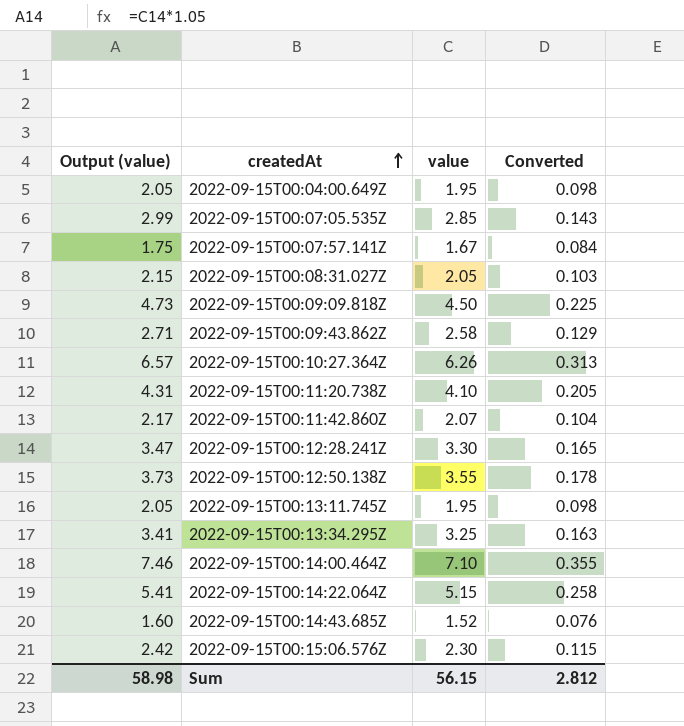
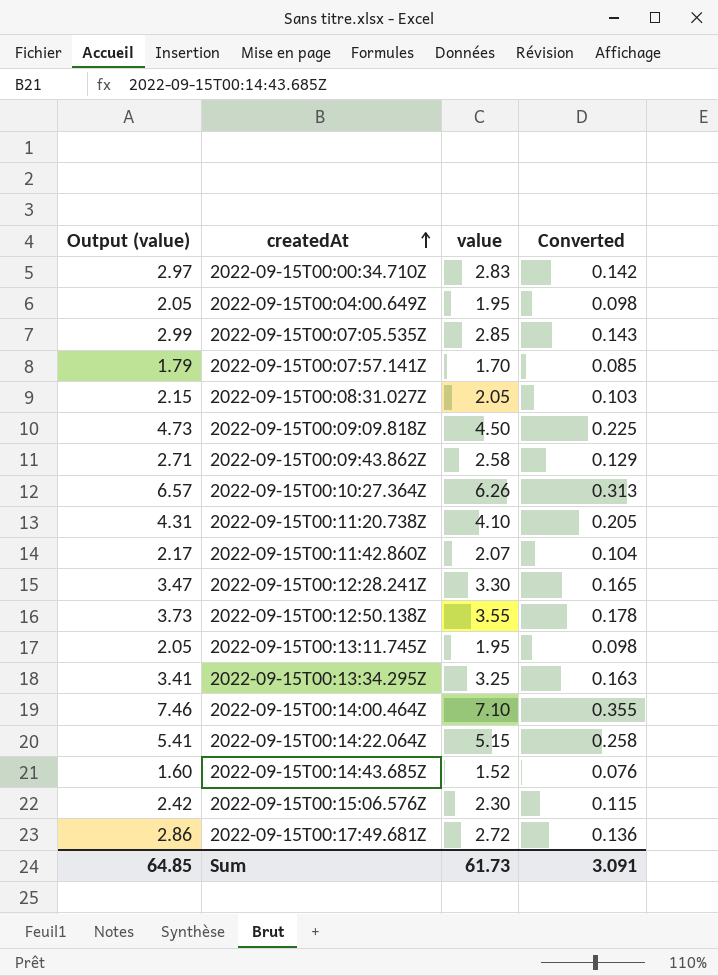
row 2022-09-15T00:00:34.710Z: none -> 2.97 | 2.83 | 0.142
2022-09-15T00:07:57.141Z | Output (value): 1.75 -> 1.79
2022-09-15T00:07:57.141Z | value: 1.67 -> 1.70
2022-09-15T00:07:57.141Z | Converted: 0.084 -> 0.085
row 2022-09-15T00:17:49.681Z: none -> 2.86 | 2.72 | 0.136
Sum | Output (value): 58.98 -> 64.85
Sum | value: 56.15 -> 61.73
Sum | Converted: 2.812 -> 3.091

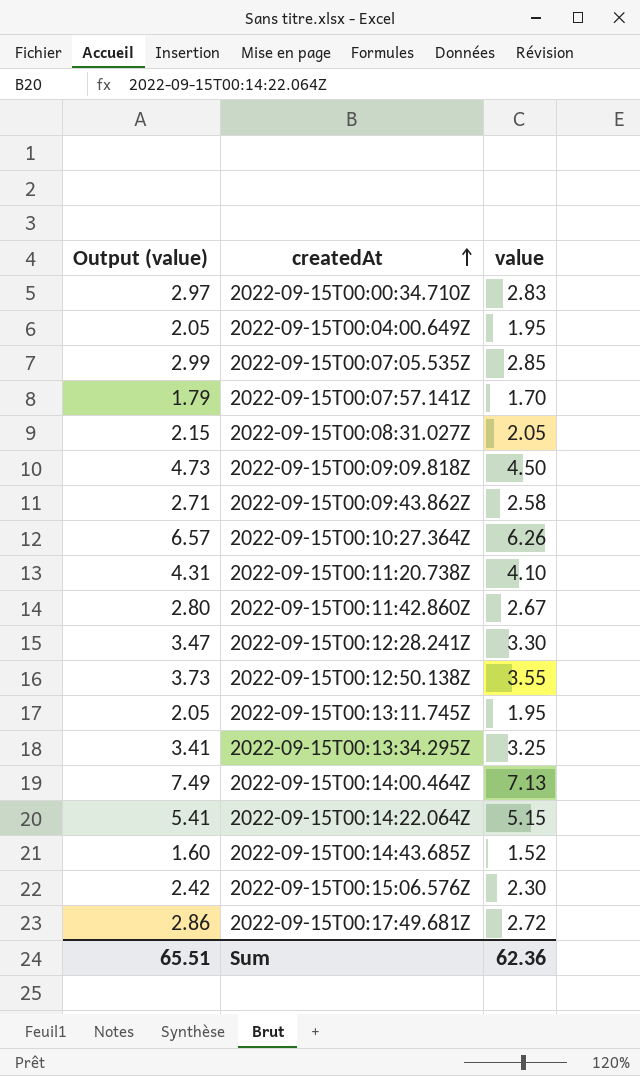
column Converted | formula: [value] * 0.05 -> none
2022-09-15T00:11:42.860Z | Output (value): 2.17 -> 2.80
2022-09-15T00:11:42.860Z | value: 2.07 -> 2.67
2022-09-15T00:14:00.464Z | Output (value): 7.46 -> 7.49
2022-09-15T00:14:00.464Z | value: 7.10 -> 7.13
Sum | Output (value): 64.85 -> 65.51
Sum | value: 61.73 -> 62.36

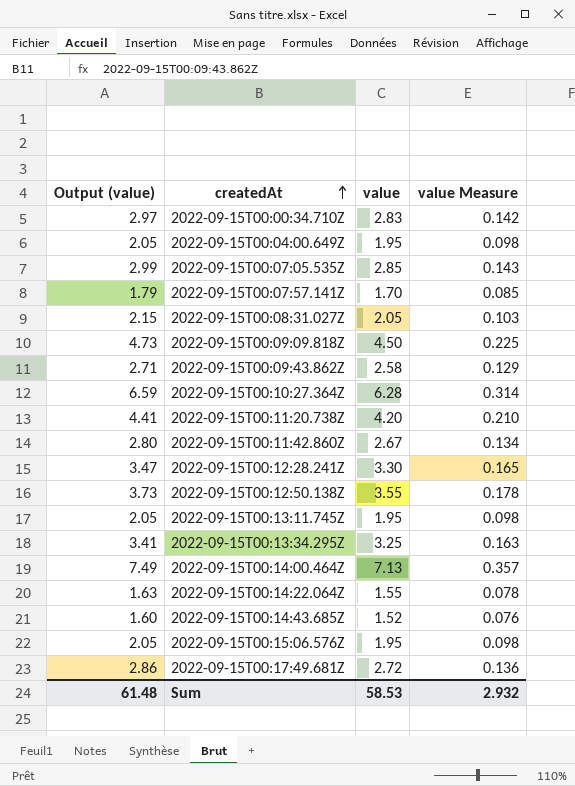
column value Measure | formula: none -> [value] * 0.05
2022-09-15T00:10:27.364Z | Output (value): 6.57 -> 6.59
2022-09-15T00:10:27.364Z | value: 6.26 -> 6.28
2022-09-15T00:11:20.738Z | Output (value): 4.31 -> 4.41
2022-09-15T00:11:20.738Z | value: 4.10 -> 4.20
2022-09-15T00:14:22.064Z | Output (value): 5.41 -> 1.63
2022-09-15T00:14:22.064Z | value: 5.15 -> 1.55
2022-09-15T00:15:06.576Z | Output (value): 2.42 -> 2.05
2022-09-15T00:15:06.576Z | value: 2.30 -> 1.95
Sum | Output (value): 65.51 -> 61.48
Sum | value: 62.36 -> 58.53

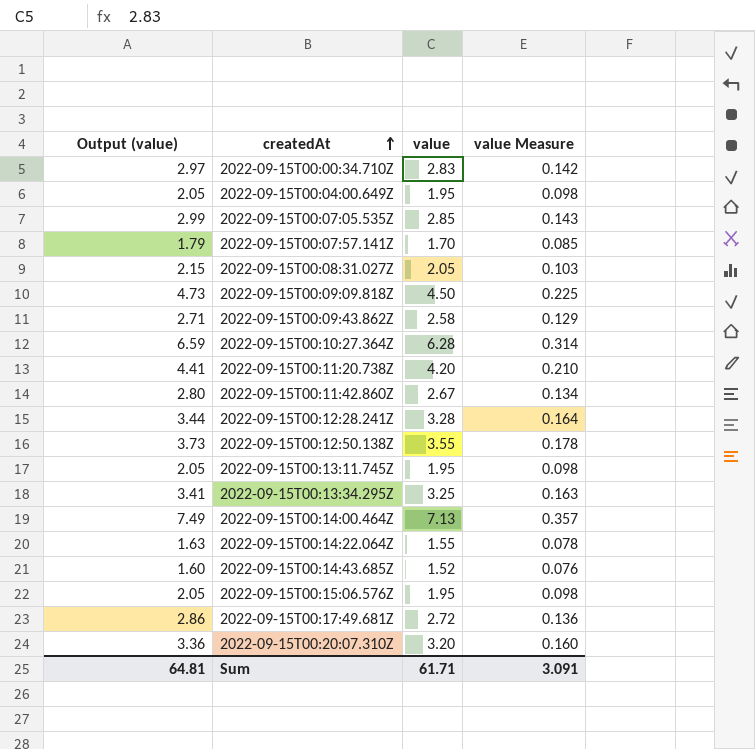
2022-09-15T00:12:28.241Z | Output (value): 3.47 -> 3.44
2022-09-15T00:12:28.241Z | value: 3.30 -> 3.28
2022-09-15T00:12:28.241Z | value Measure: 0.165 -> 0.164
row 2022-09-15T00:20:07.310Z: none -> 3.36 | 3.20 | 0.160
Sum | Output (value): 61.48 -> 64.81
Sum | value: 58.53 -> 61.71
Sum | value Measure: 2.932 -> 3.091

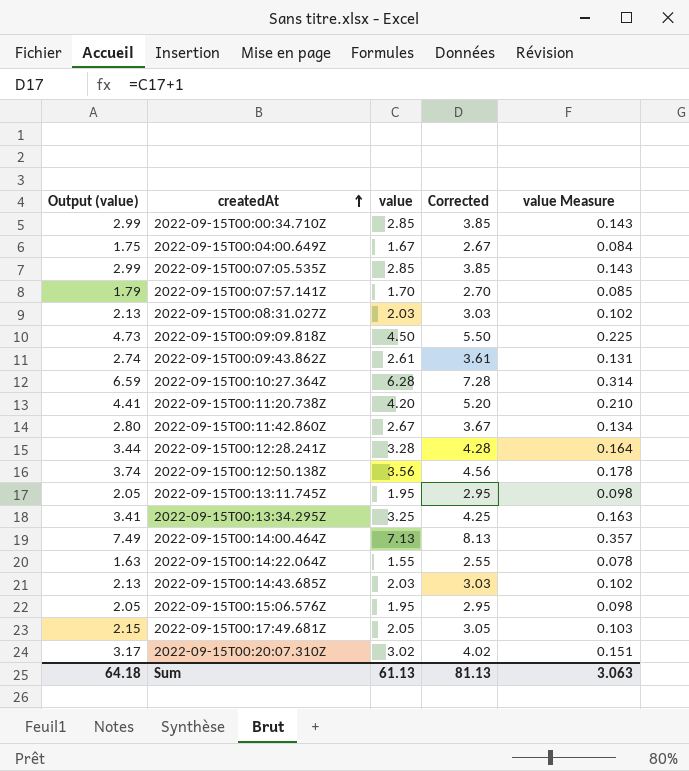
column Corrected | formula: none -> [value] + 1
2022-09-15T00:00:34.710Z | Output (value): 2.97 -> 2.99
2022-09-15T00:00:34.710Z | value: 2.83 -> 2.85
2022-09-15T00:00:34.710Z | value Measure: 0.142 -> 0.143
2022-09-15T00:04:00.649Z | Output (value): 2.05 -> 1.75
2022-09-15T00:04:00.649Z | value: 1.95 -> 1.67
2022-09-15T00:04:00.649Z | value Measure: 0.098 -> 0.084
2022-09-15T00:08:31.027Z | Output (value): 2.15 -> 2.13
2022-09-15T00:08:31.027Z | value: 2.05 -> 2.03
2022-09-15T00:08:31.027Z | value Measure: 0.103 -> 0.102
2022-09-15T00:09:43.862Z | Output (value): 2.71 -> 2.74
2022-09-15T00:09:43.862Z | value: 2.58 -> 2.61
2022-09-15T00:09:43.862Z | value Measure: 0.129 -> 0.131
2022-09-15T00:12:50.138Z | Output (value): 3.73 -> 3.74
2022-09-15T00:12:50.138Z | value: 3.55 -> 3.56
2022-09-15T00:14:43.685Z | Output (value): 1.60 -> 2.13
2022-09-15T00:14:43.685Z | value: 1.52 -> 2.03
2022-09-15T00:14:43.685Z | value Measure: 0.076 -> 0.102
2022-09-15T00:17:49.681Z | Output (value): 2.86 -> 2.15
2022-09-15T00:17:49.681Z | value: 2.72 -> 2.05
2022-09-15T00:17:49.681Z | value Measure: 0.136 -> 0.103
2022-09-15T00:20:07.310Z | Output (value): 3.36 -> 3.17
2022-09-15T00:20:07.310Z | value: 3.20 -> 3.02
2022-09-15T00:20:07.310Z | value Measure: 0.160 -> 0.151
Sum | Output (value): 64.81 -> 64.18
Sum | value: 61.71 -> 61.13
Sum | value Measure: 3.091 -> 3.063

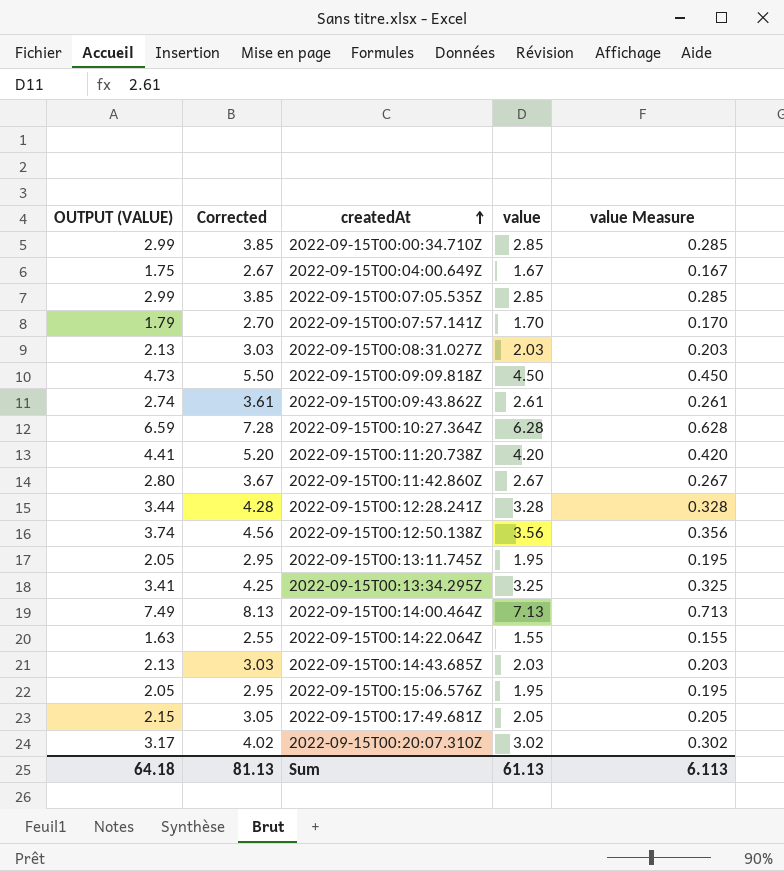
column name: Output (value) -> OUTPUT (VALUE)
column Corrected | position: 4 -> 2
column value Measure | formula: [value] * 0.05 -> [value] * 0.1
Sum | value Measure: 3.063 -> 6.113

